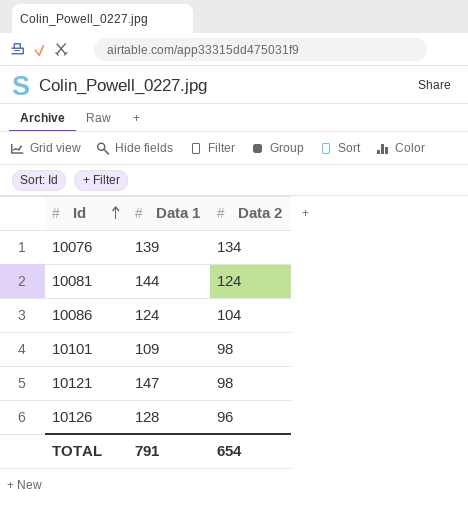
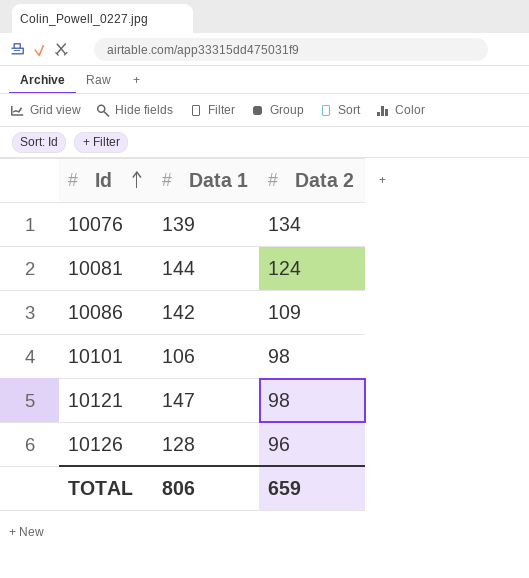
10086 | Data 1: 124 -> 142
10086 | Data 2: 104 -> 109
10101 | Data 1: 109 -> 106
TOTAL | Data 1: 791 -> 806
TOTAL | Data 2: 654 -> 659

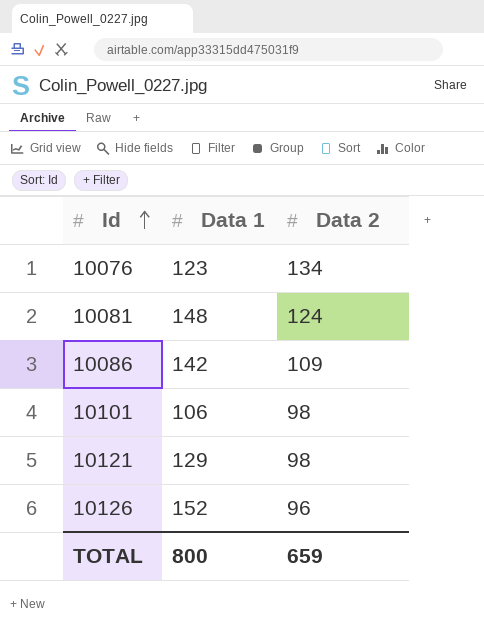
10076 | Data 1: 139 -> 123
10081 | Data 1: 144 -> 148
10121 | Data 1: 147 -> 129
10126 | Data 1: 128 -> 152
TOTAL | Data 1: 806 -> 800

